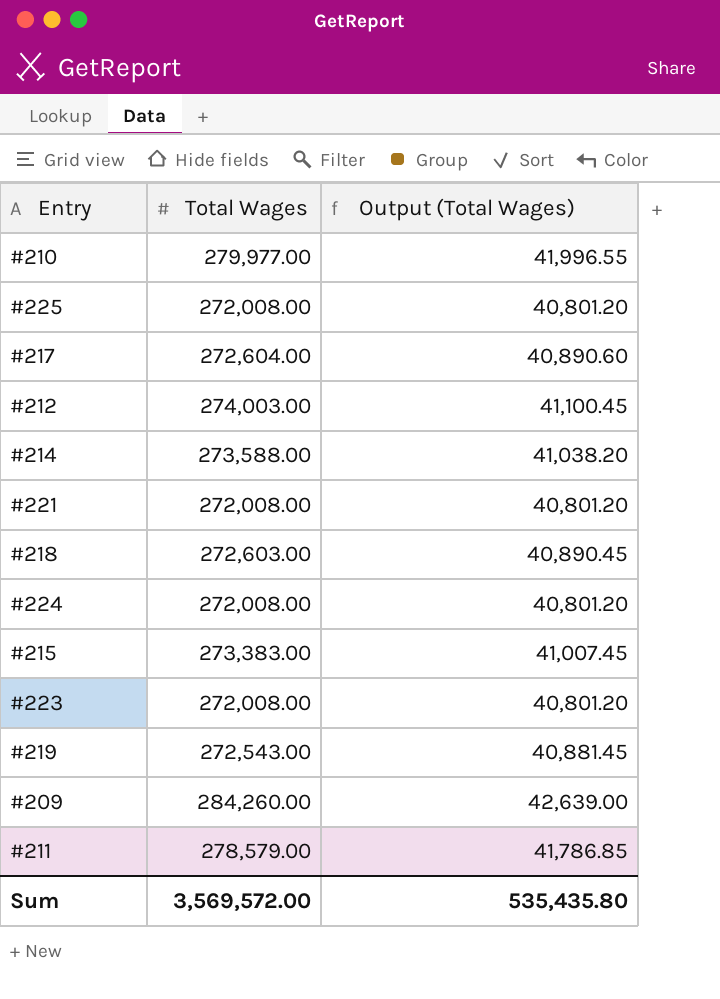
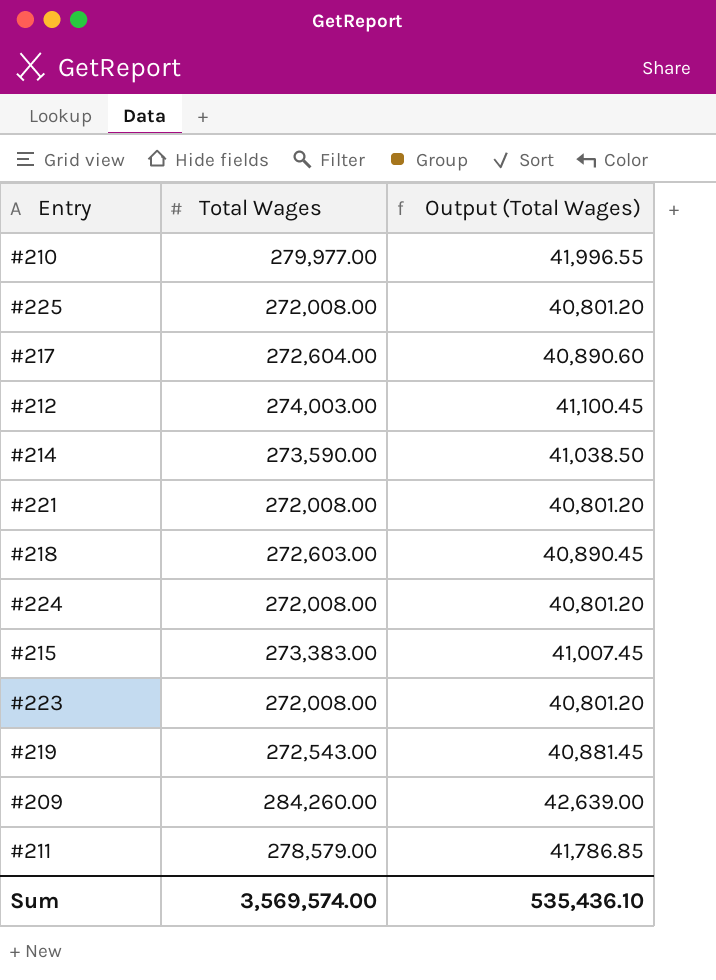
#214 | Total Wages: 273,588.00 -> 273,590.00
#214 | Output (Total Wages): 41,038.20 -> 41,038.50
Sum | Total Wages: 3,569,572.00 -> 3,569,574.00
Sum | Output (Total Wages): 535,435.80 -> 535,436.10

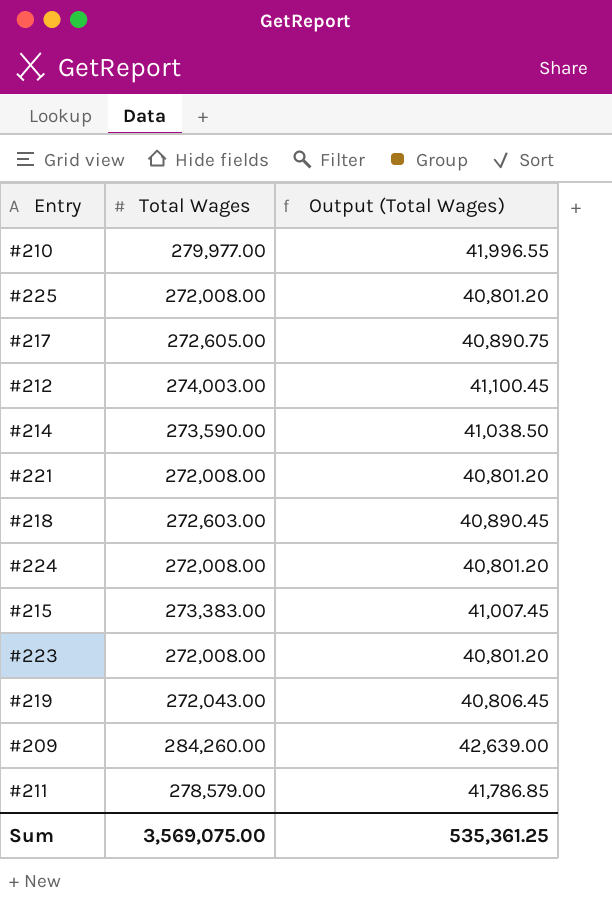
#217 | Total Wages: 272,604.00 -> 272,605.00
#217 | Output (Total Wages): 40,890.60 -> 40,890.75
#219 | Total Wages: 272,543.00 -> 272,043.00
#219 | Output (Total Wages): 40,881.45 -> 40,806.45
Sum | Total Wages: 3,569,574.00 -> 3,569,075.00
Sum | Output (Total Wages): 535,436.10 -> 535,361.25

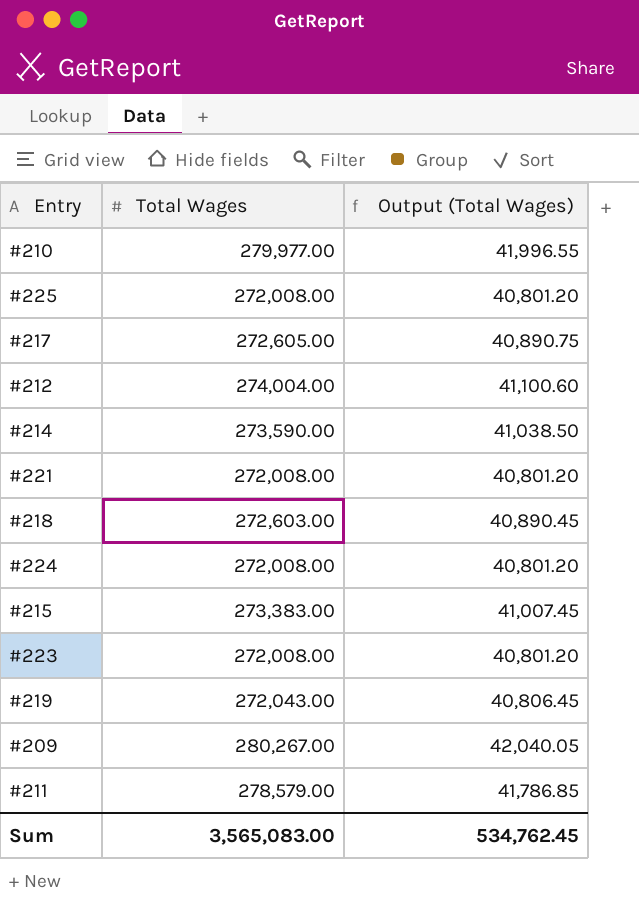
#212 | Total Wages: 274,003.00 -> 274,004.00
#212 | Output (Total Wages): 41,100.45 -> 41,100.60
#209 | Total Wages: 284,260.00 -> 280,267.00
#209 | Output (Total Wages): 42,639.00 -> 42,040.05
Sum | Total Wages: 3,569,075.00 -> 3,565,083.00
Sum | Output (Total Wages): 535,361.25 -> 534,762.45

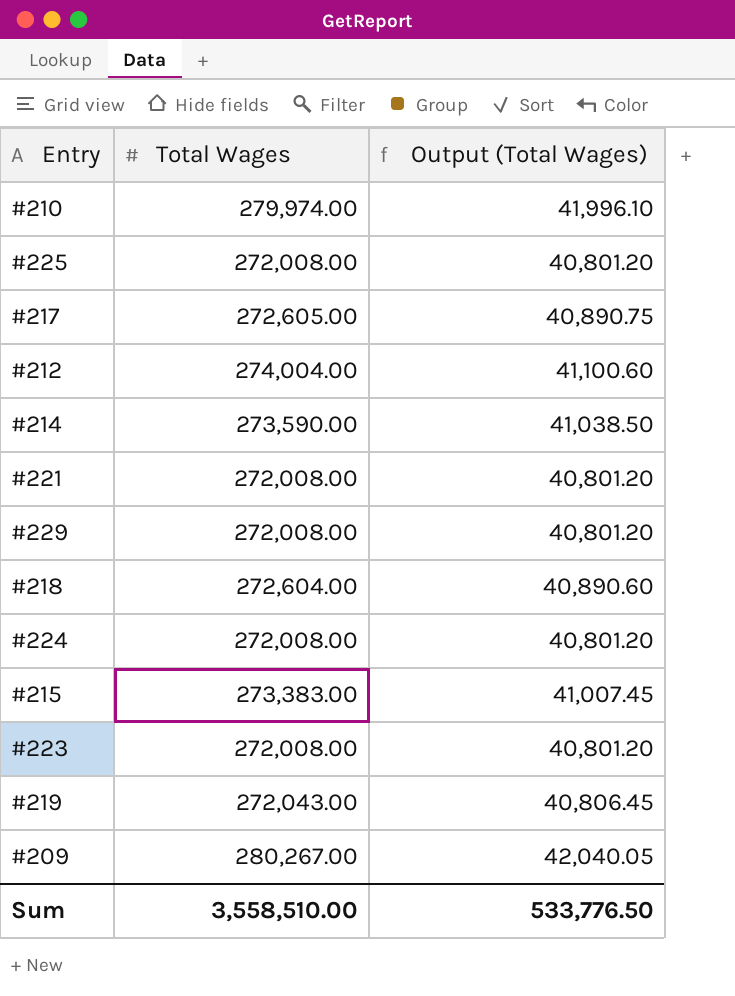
row #211: 278,579.00 | 41,786.85 -> none
#210 | Total Wages: 279,977.00 -> 279,974.00
#210 | Output (Total Wages): 41,996.55 -> 41,996.10
row #229: none -> 272,008.00 | 40,801.20
#218 | Total Wages: 272,603.00 -> 272,604.00
#218 | Output (Total Wages): 40,890.45 -> 40,890.60
Sum | Total Wages: 3,565,083.00 -> 3,558,510.00
Sum | Output (Total Wages): 534,762.45 -> 533,776.50

